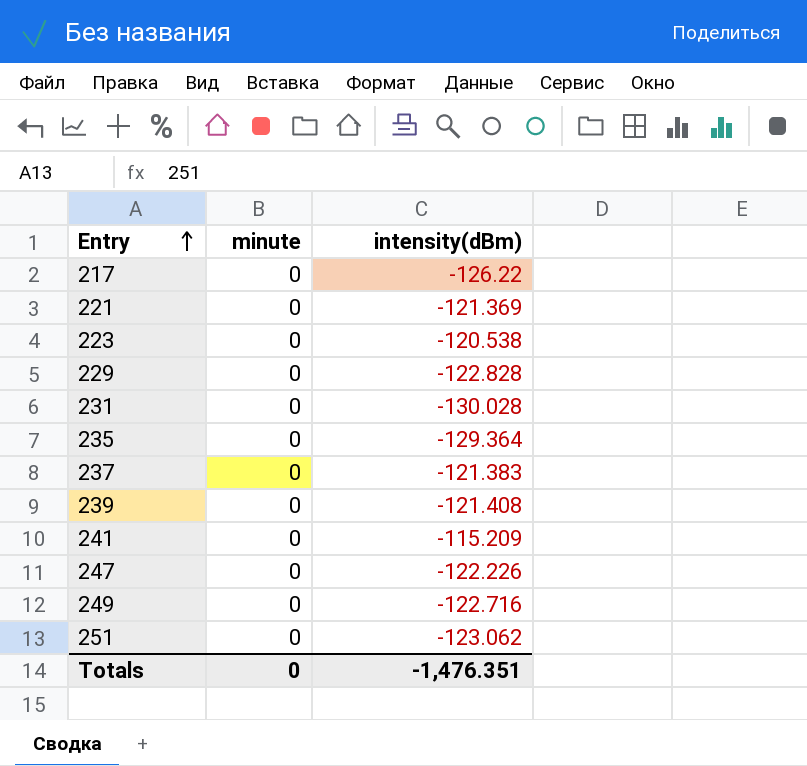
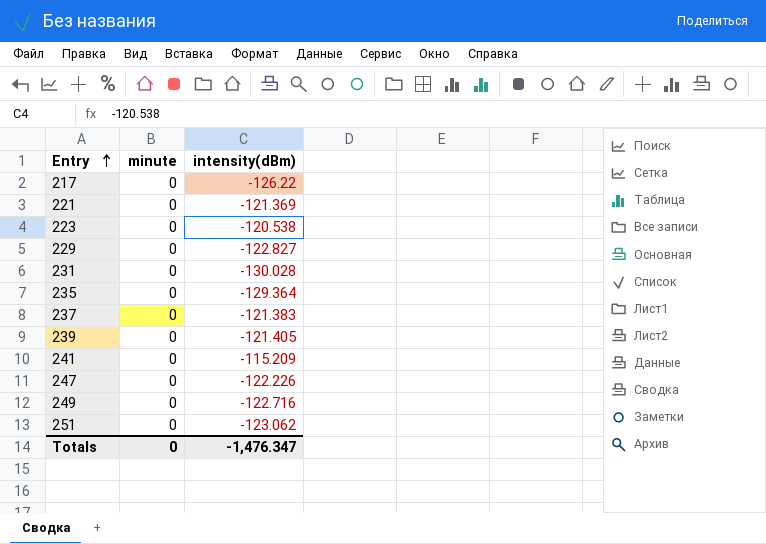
229 | intensity(dBm): -122.828 -> -122.827
239 | intensity(dBm): -121.408 -> -121.405
Totals | intensity(dBm): -1,476.351 -> -1,476.347

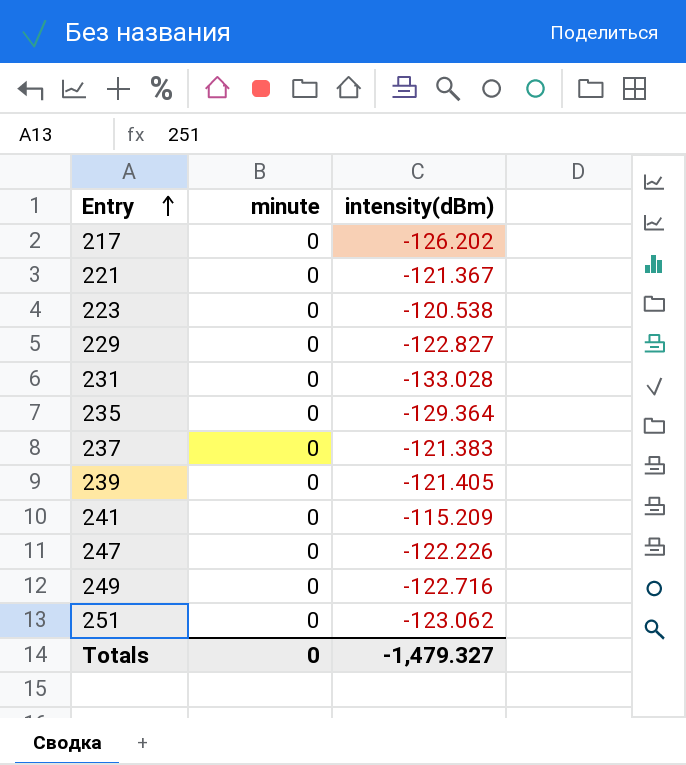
217 | intensity(dBm): -126.22 -> -126.202
221 | intensity(dBm): -121.369 -> -121.367
231 | intensity(dBm): -130.028 -> -133.028
Totals | intensity(dBm): -1,476.347 -> -1,479.327

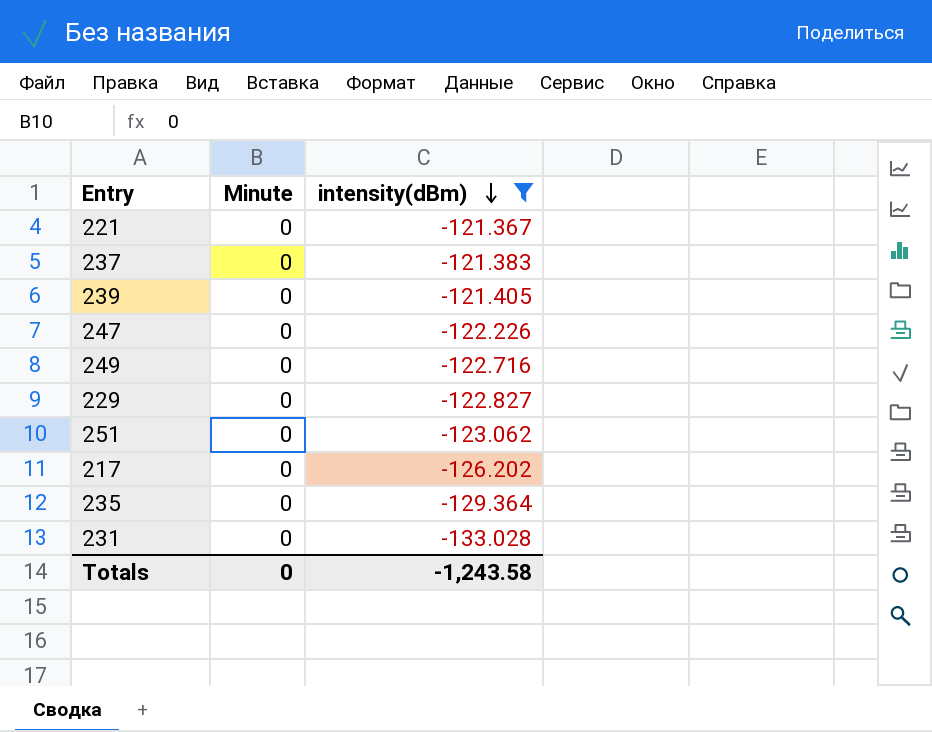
filter: none -> intensity(dBm) <= -121.367
row order: Entry ascending -> intensity(dBm) descending
column name: minute -> Minute
Totals | intensity(dBm): -1,479.327 -> -1,243.58

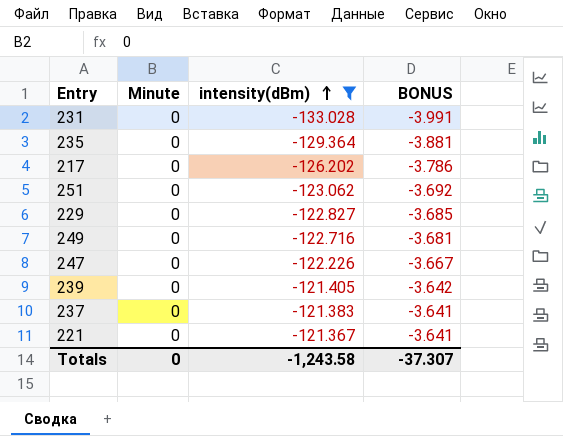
row order: intensity(dBm) descending -> intensity(dBm) ascending
column BONUS | formula: none -> [intensity(dBm)] * 0.03

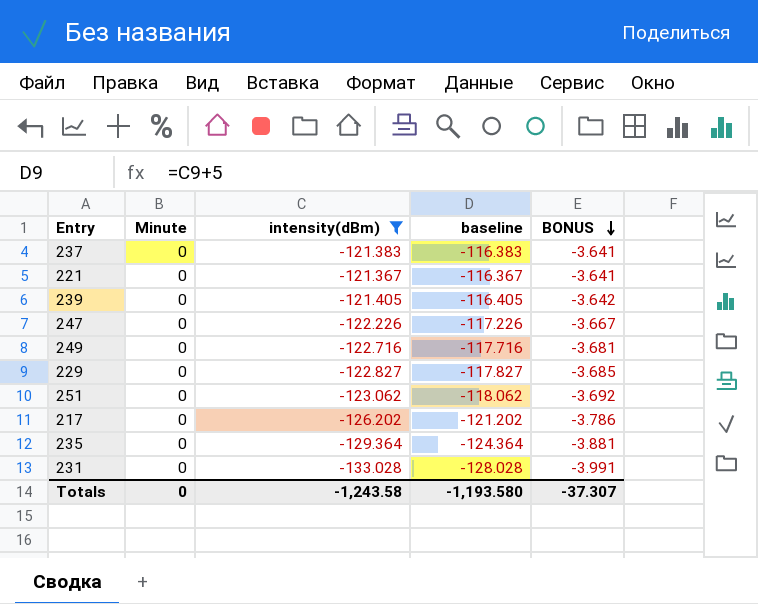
row order: intensity(dBm) ascending -> BONUS descending
column baseline | formula: none -> [intensity(dBm)] + 5

